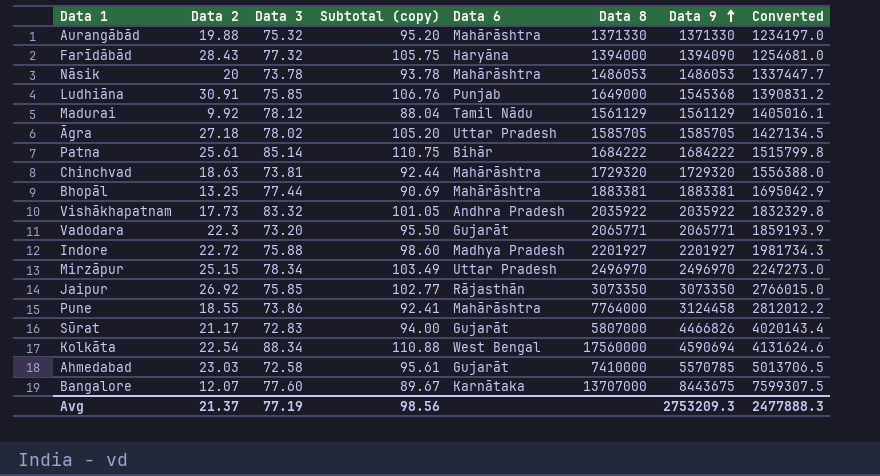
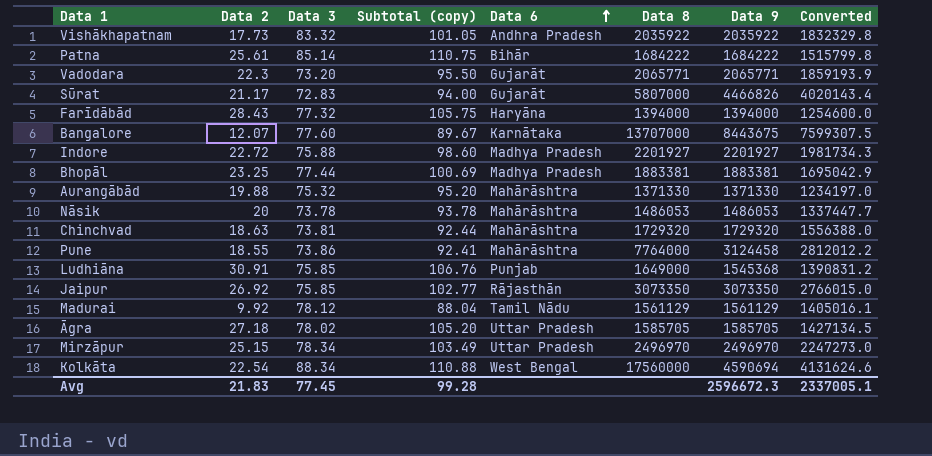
row order: Data 9 ascending -> Data 6 ascending
row Ahmedabad: 23.03 | 72.58 | 95.61 | Gujarāt | 7410000 | 5570785 | 5013706.5 -> none
Farīdābād | Data 9: 1394090 -> 1394000
Farīdābād | Converted: 1254681.0 -> 1254600.0
Bhopāl | Data 2: 13.25 -> 23.25
Bhopāl | Subtotal (copy): 90.69 -> 100.69
Bhopāl | Data 6: Mahārāshtra -> Madhya Pradesh
Avg | Data 2: 21.37 -> 21.83
Avg | Data 3: 77.19 -> 77.45
Avg | Subtotal (copy): 98.56 -> 99.28
Avg | Data 9: 2753209.3 -> 2596672.3
Avg | Converted: 2477888.3 -> 2337005.1

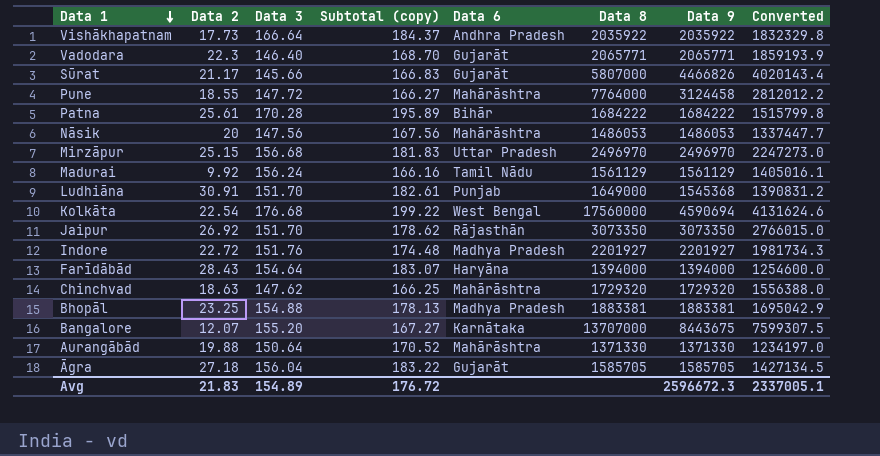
row order: Data 6 ascending -> Data 1 descending
Vishākhapatnam | Data 3: 83.32 -> 166.64
Vishākhapatnam | Subtotal (copy): 101.05 -> 184.37
Vadodara | Data 3: 73.20 -> 146.40
Vadodara | Subtotal (copy): 95.50 -> 168.70
Sūrat | Data 3: 72.83 -> 145.66
Sūrat | Subtotal (copy): 94.00 -> 166.83
Pune | Data 3: 73.86 -> 147.72
Pune | Subtotal (copy): 92.41 -> 166.27
Patna | Data 3: 85.14 -> 170.28
Patna | Subtotal (copy): 110.75 -> 195.89
Nāsik | Data 3: 73.78 -> 147.56
Nāsik | Subtotal (copy): 93.78 -> 167.56
Mirzāpur | Data 3: 78.34 -> 156.68
Mirzāpur | Subtotal (copy): 103.49 -> 181.83
Madurai | Data 3: 78.12 -> 156.24
Madurai | Subtotal (copy): 88.04 -> 166.16
Ludhiāna | Data 3: 75.85 -> 151.70
Ludhiāna | Subtotal (copy): 106.76 -> 182.61
Kolkāta | Data 3: 88.34 -> 176.68
Kolkāta | Subtotal (copy): 110.88 -> 199.22
Jaipur | Data 3: 75.85 -> 151.70
Jaipur | Subtotal (copy): 102.77 -> 178.62
Indore | Data 3: 75.88 -> 151.76
Indore | Subtotal (copy): 98.60 -> 174.48
Farīdābād | Data 3: 77.32 -> 154.64
Farīdābād | Subtotal (copy): 105.75 -> 183.07
Chinchvad | Data 3: 73.81 -> 147.62
Chinchvad | Subtotal (copy): 92.44 -> 166.25
Bhopāl | Data 3: 77.44 -> 154.88
Bhopāl | Subtotal (copy): 100.69 -> 178.13
Bangalore | Data 3: 77.60 -> 155.20
Bangalore | Subtotal (copy): 89.67 -> 167.27
Aurangābād | Data 3: 75.32 -> 150.64
Aurangābād | Subtotal (copy): 95.20 -> 170.52
Āgra | Data 3: 78.02 -> 156.04
Āgra | Subtotal (copy): 105.20 -> 183.22
Āgra | Data 6: Uttar Pradesh -> Gujarāt
Avg | Data 3: 77.45 -> 154.89
Avg | Subtotal (copy): 99.28 -> 176.72

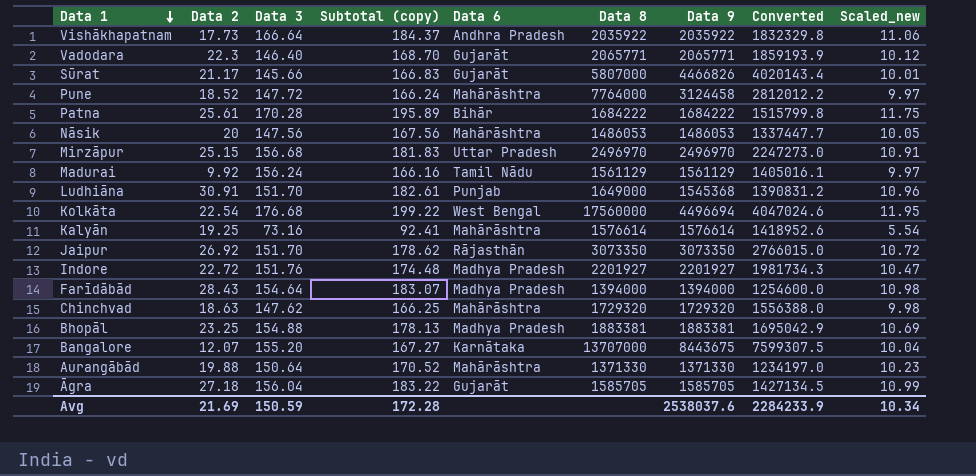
column Scaled_new | formula: none -> [Subtotal (copy)] * 0.06
Pune | Data 2: 18.55 -> 18.52
Pune | Subtotal (copy): 166.27 -> 166.24
Kolkāta | Data 9: 4590694 -> 4496694
Kolkāta | Converted: 4131624.6 -> 4047024.6
row Kalyān: none -> 19.25 | 73.16 | 92.41 | Mahārāshtra | 1576614 | 1576614 | 1418952.6 | 5.54
Farīdābād | Data 6: Haryāna -> Madhya Pradesh
Avg | Data 2: 21.83 -> 21.69
Avg | Data 3: 154.89 -> 150.59
Avg | Subtotal (copy): 176.72 -> 172.28
Avg | Data 9: 2596672.3 -> 2538037.6
Avg | Converted: 2337005.1 -> 2284233.9

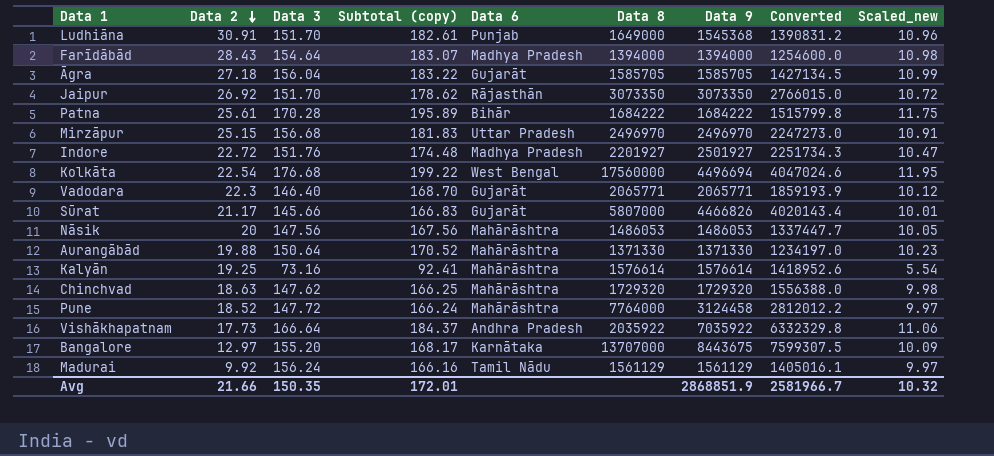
row order: Data 1 descending -> Data 2 descending
row Bhopāl: 23.25 | 154.88 | 178.13 | Madhya Pradesh | 1883381 | 1883381 | 1695042.9 | 10.69 -> none
Indore | Data 9: 2201927 -> 2501927
Indore | Converted: 1981734.3 -> 2251734.3
Vishākhapatnam | Data 9: 2035922 -> 7035922
Vishākhapatnam | Converted: 1832329.8 -> 6332329.8
Bangalore | Data 2: 12.07 -> 12.97
Bangalore | Subtotal (copy): 167.27 -> 168.17
Bangalore | Scaled_new: 10.04 -> 10.09
Avg | Data 2: 21.69 -> 21.66
Avg | Data 3: 150.59 -> 150.35
Avg | Subtotal (copy): 172.28 -> 172.01
Avg | Data 9: 2538037.6 -> 2868851.9
Avg | Converted: 2284233.9 -> 2581966.7
Avg | Scaled_new: 10.34 -> 10.32

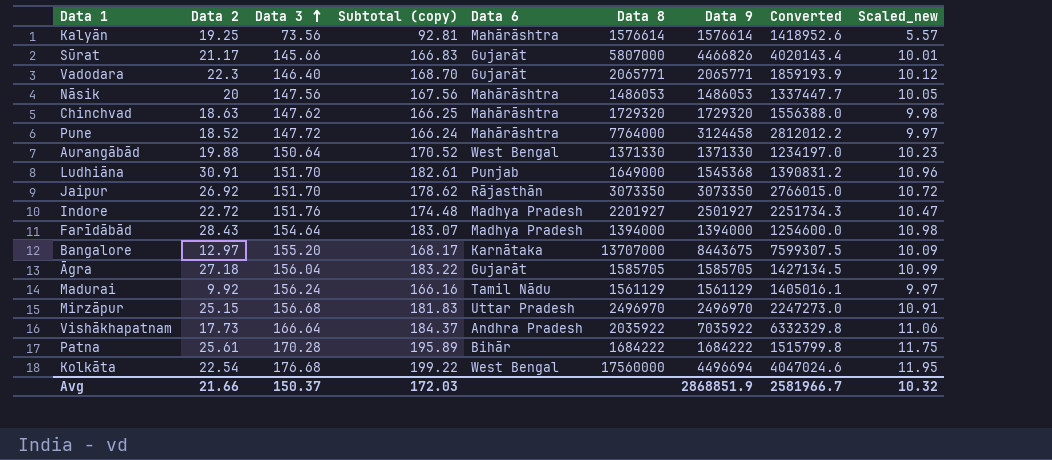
row order: Data 2 descending -> Data 3 ascending
Kalyān | Data 3: 73.16 -> 73.56
Kalyān | Subtotal (copy): 92.41 -> 92.81
Kalyān | Scaled_new: 5.54 -> 5.57
Aurangābād | Data 6: Mahārāshtra -> West Bengal
Avg | Data 3: 150.35 -> 150.37
Avg | Subtotal (copy): 172.01 -> 172.03

